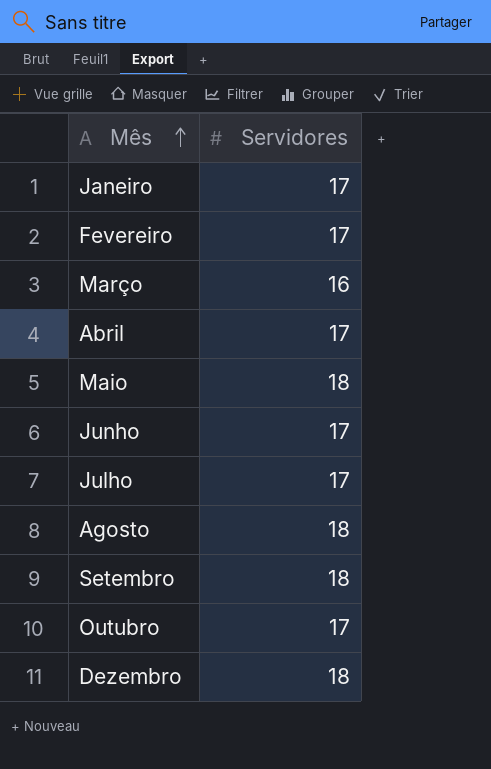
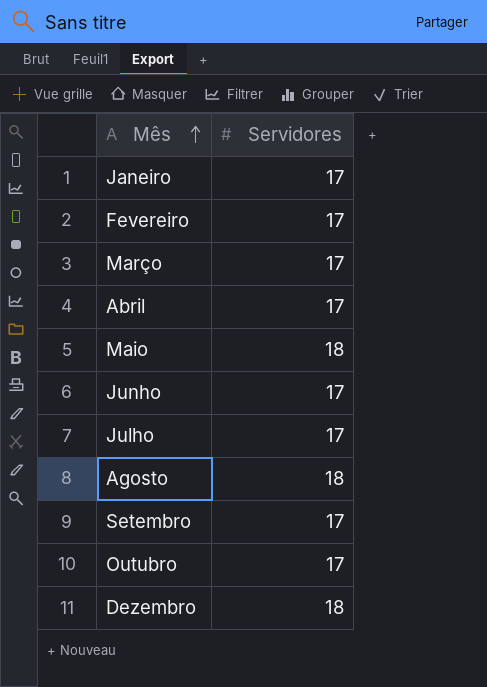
Março | Servidores: 16 -> 17
Setembro | Servidores: 18 -> 17

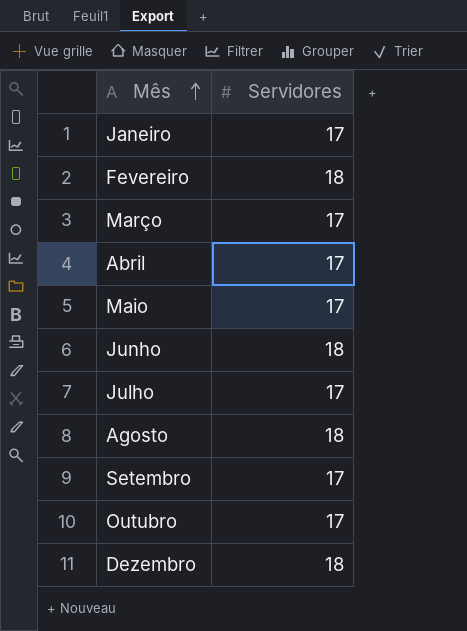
Fevereiro | Servidores: 17 -> 18
Maio | Servidores: 18 -> 17
Junho | Servidores: 17 -> 18

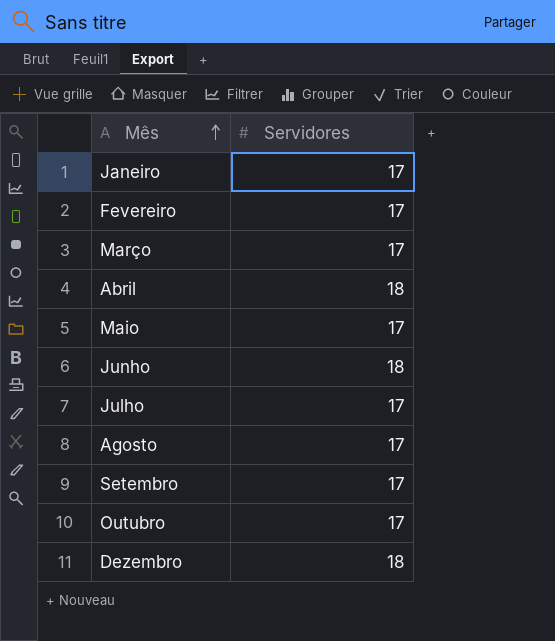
Fevereiro | Servidores: 18 -> 17
Abril | Servidores: 17 -> 18
Agosto | Servidores: 18 -> 17

